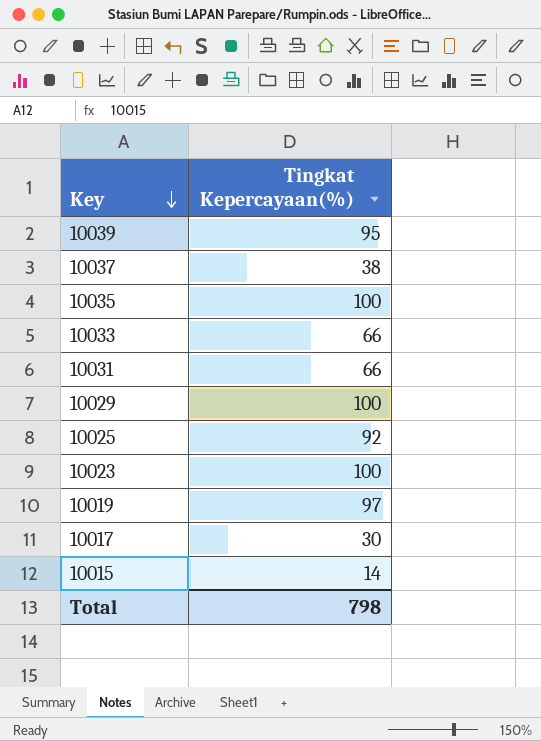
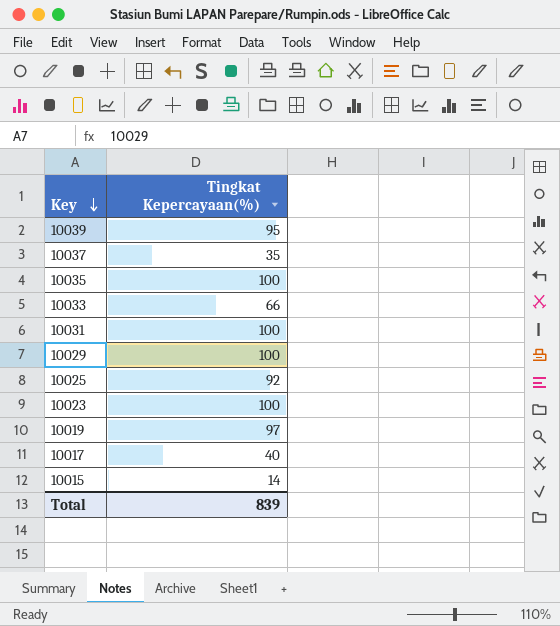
10037 | Tingkat Kepercayaan(%): 38 -> 35
10031 | Tingkat Kepercayaan(%): 66 -> 100
10017 | Tingkat Kepercayaan(%): 30 -> 40
Total | Tingkat Kepercayaan(%): 798 -> 839

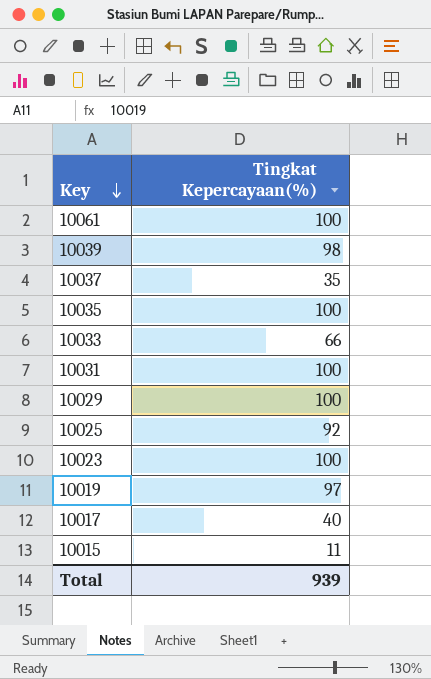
row 10061: none -> 100
10039 | Tingkat Kepercayaan(%): 95 -> 98
10015 | Tingkat Kepercayaan(%): 14 -> 11
Total | Tingkat Kepercayaan(%): 839 -> 939

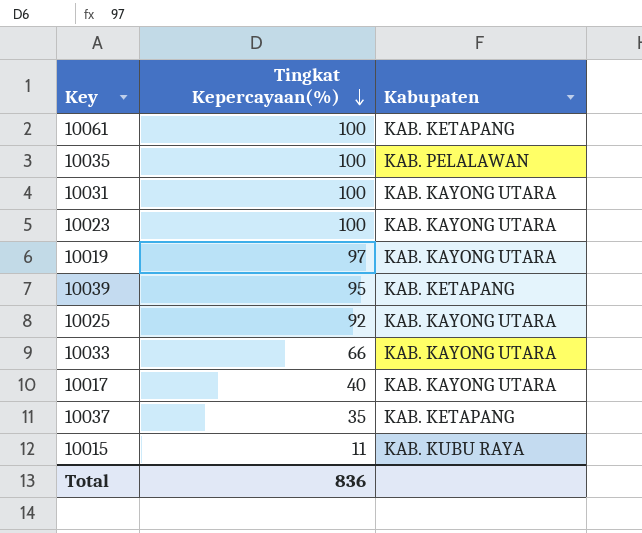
row order: Key descending -> Tingkat Kepercayaan(%) descending
column Kabupaten | position: none -> 3
row 10029: 100 -> none
10039 | Tingkat Kepercayaan(%): 98 -> 95
Total | Tingkat Kepercayaan(%): 939 -> 836

